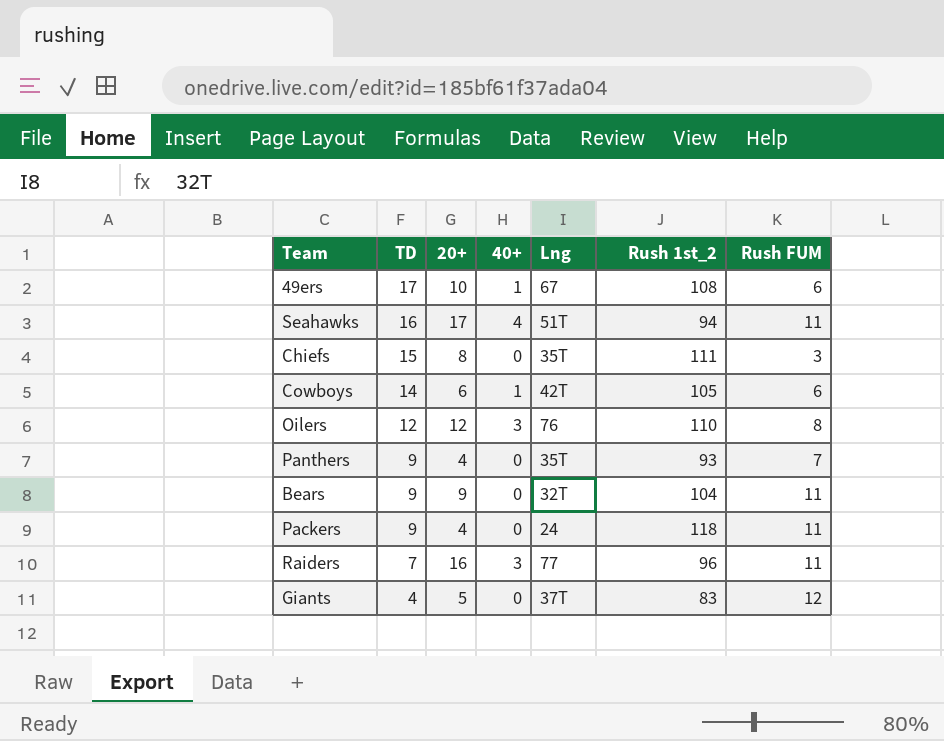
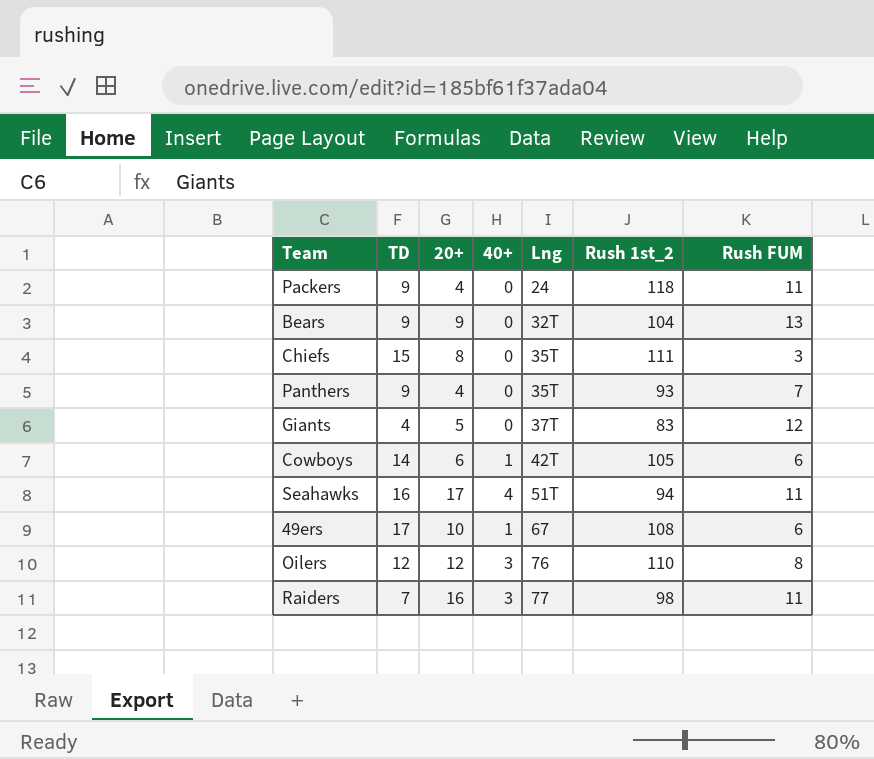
row order: TD descending -> Lng ascending
Bears | Rush FUM: 11 -> 13
Raiders | Rush 1st_2: 96 -> 98

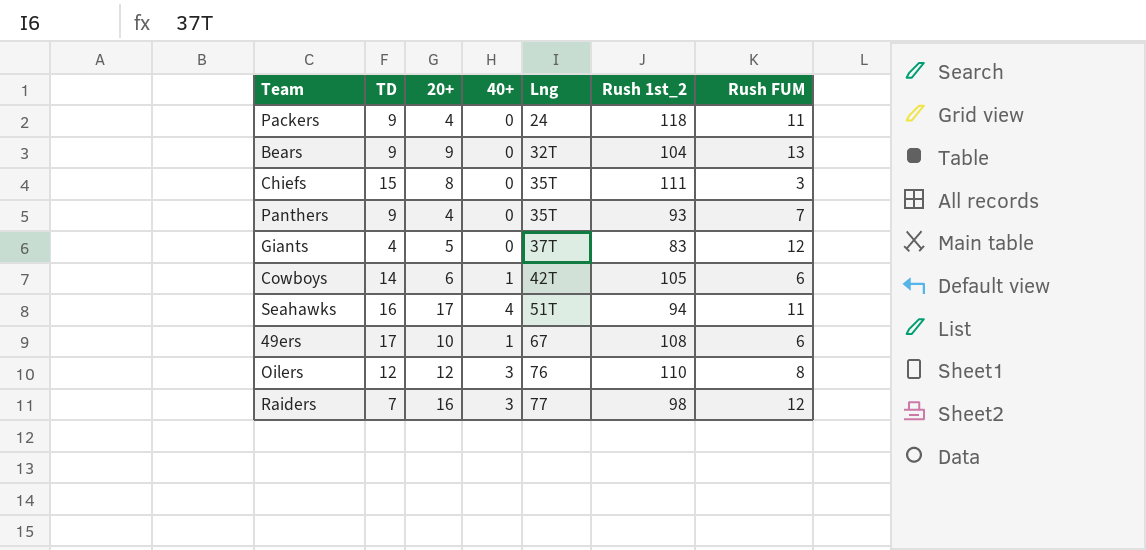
Raiders | Rush FUM: 11 -> 12

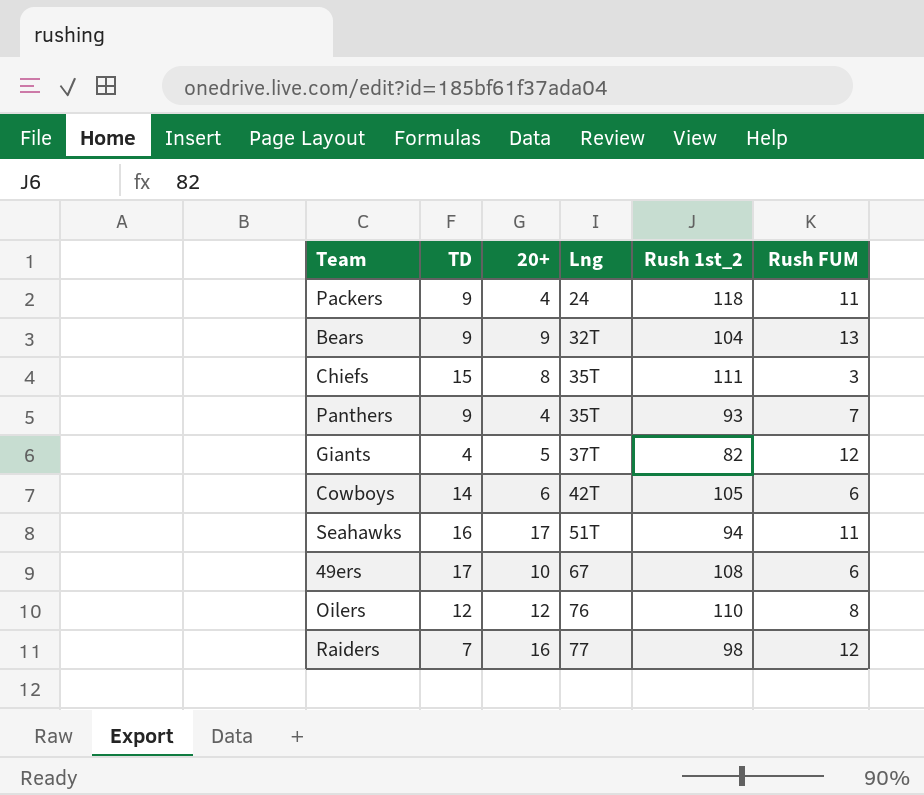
column 40+ | position: 4 -> none
Giants | Rush 1st_2: 83 -> 82

